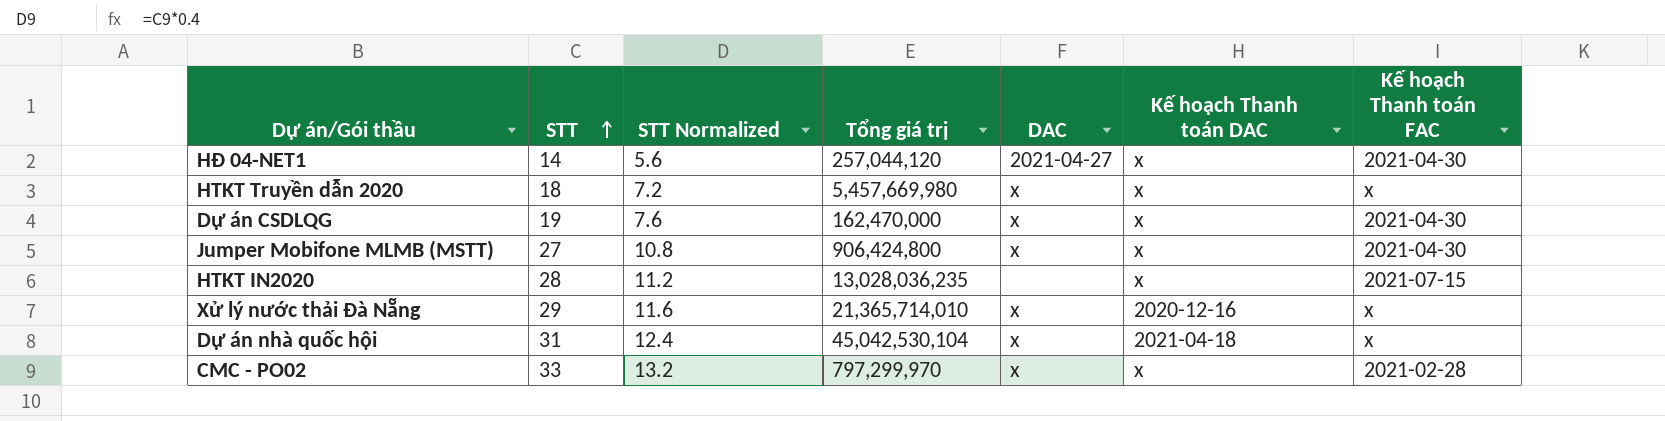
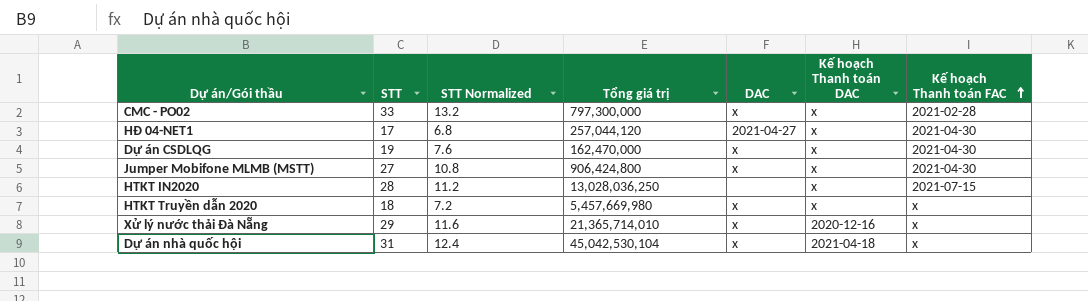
row order: STT ascending -> Kế hoạch Thanh toán FAC ascending
CMC - PO02 | Tổng giá trị: 797,299,970 -> 797,300,000
HĐ 04-NET1 | STT: 14 -> 17
HĐ 04-NET1 | STT Normalized: 5.6 -> 6.8
HTKT IN2020 | Tổng giá trị: 13,028,036,235 -> 13,028,036,250

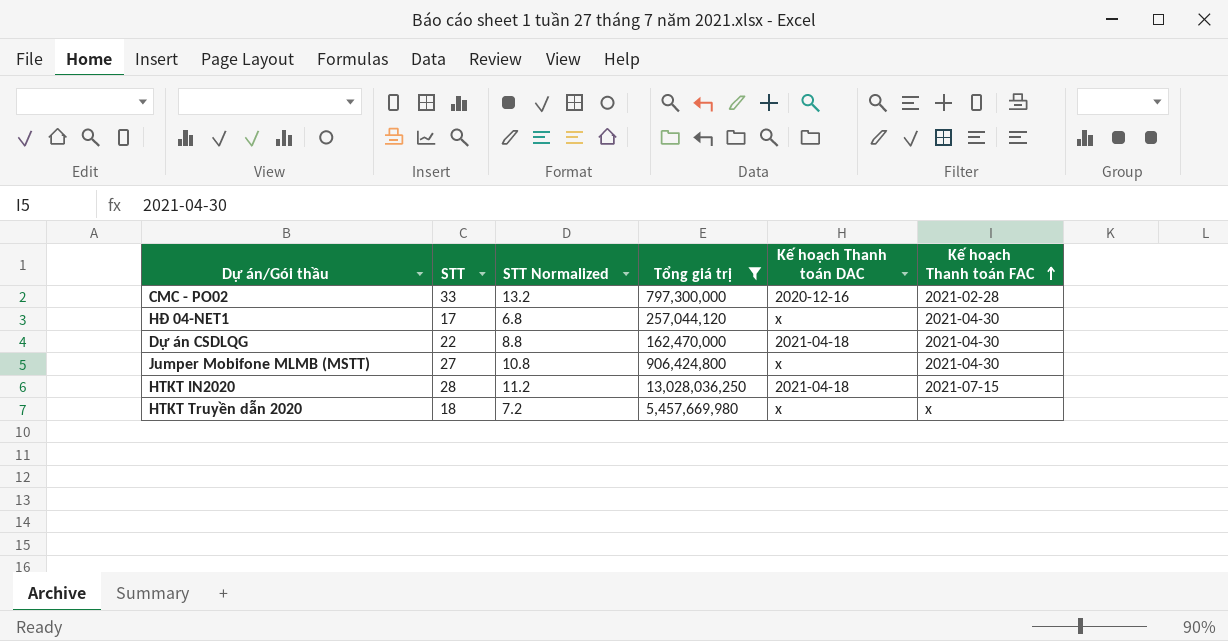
filter: none -> Tổng giá trị <= 13,028,036,250
column DAC | position: 5 -> none
CMC - PO02 | Kế hoạch Thanh toán DAC: x -> 2020-12-16
Dự án CSDLQG | STT: 19 -> 22
Dự án CSDLQG | STT Normalized: 7.6 -> 8.8
Dự án CSDLQG | Kế hoạch Thanh toán DAC: x -> 2021-04-18
HTKT IN2020 | Kế hoạch Thanh toán DAC: x -> 2021-04-18

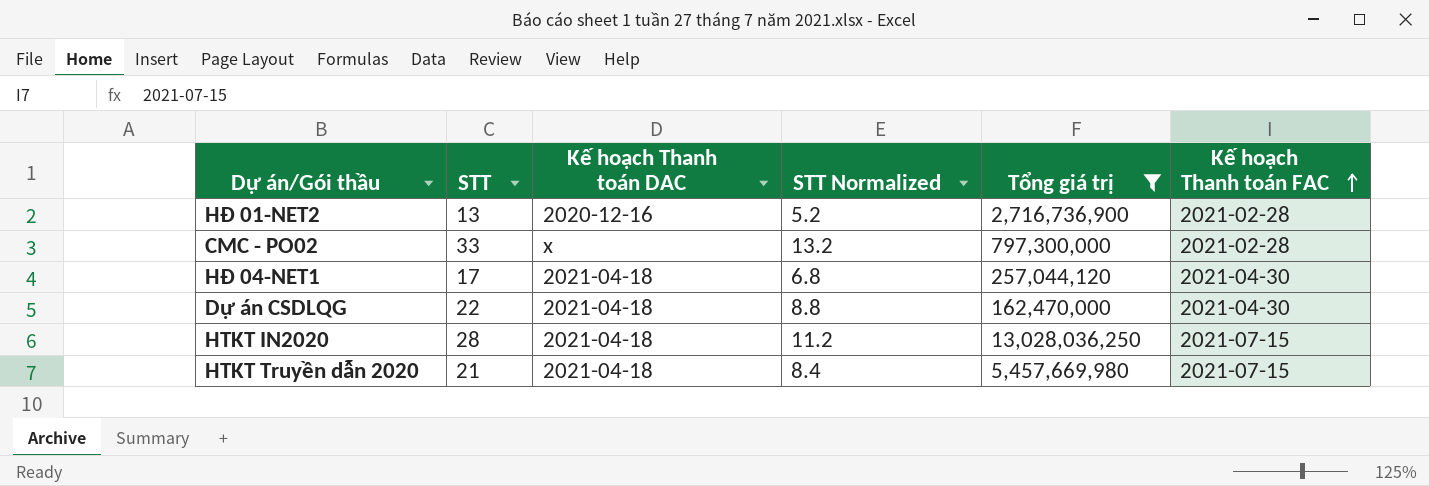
column Kế hoạch Thanh toán DAC | position: 5 -> 3
row Jumper Mobifone MLMB (MSTT): 27 | 10.8 | 906,424,800 | x | 2021-04-30 -> none
row HĐ 01-NET2: none -> 13 | 2020-12-16 | 5.2 | 2,716,736,900 | 2021-02-28
CMC - PO02 | Kế hoạch Thanh toán DAC: 2020-12-16 -> x
HĐ 04-NET1 | Kế hoạch Thanh toán DAC: x -> 2021-04-18
HTKT Truyền dẫn 2020 | STT: 18 -> 21
HTKT Truyền dẫn 2020 | Kế hoạch Thanh toán DAC: x -> 2021-04-18
HTKT Truyền dẫn 2020 | STT Normalized: 7.2 -> 8.4
HTKT Truyền dẫn 2020 | Kế hoạch Thanh toán FAC: x -> 2021-07-15

